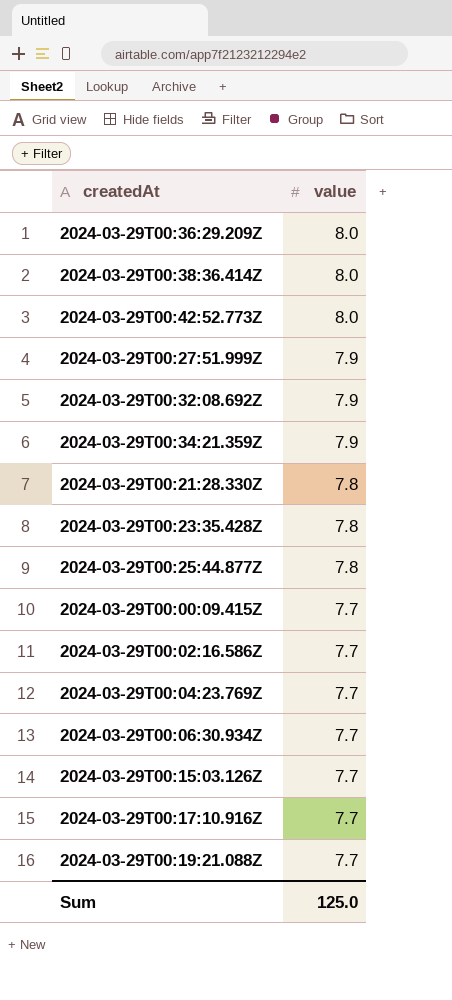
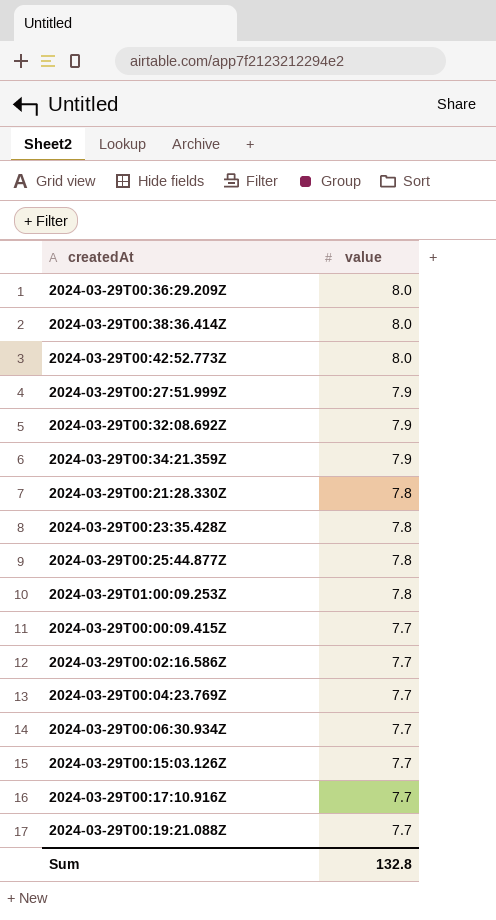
row 2024-03-29T01:00:09.253Z: none -> 7.8
Sum | value: 125.0 -> 132.8

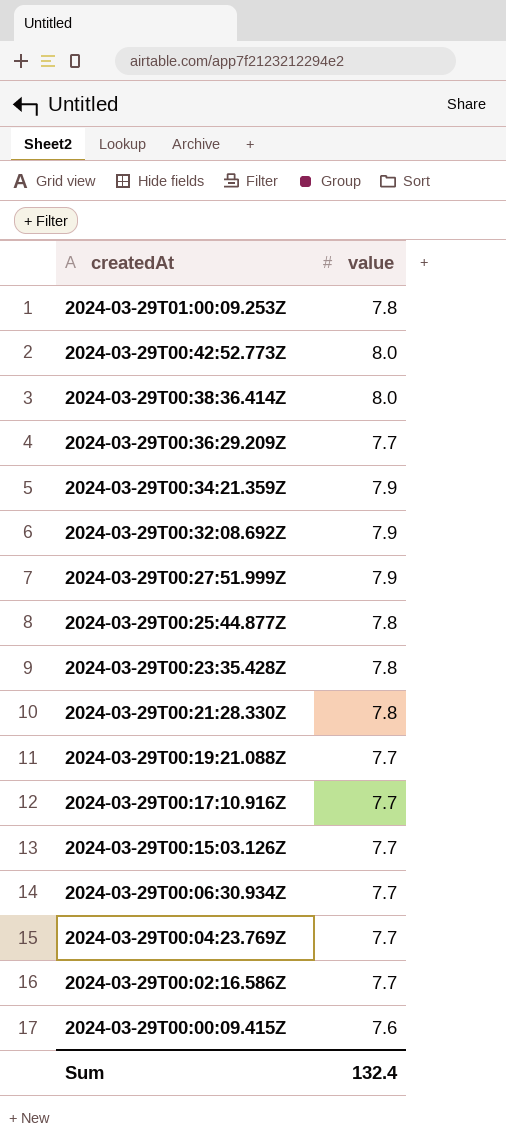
row order: value descending -> createdAt descending
2024-03-29T00:36:29.209Z | value: 8.0 -> 7.7
2024-03-29T00:00:09.415Z | value: 7.7 -> 7.6
Sum | value: 132.8 -> 132.4

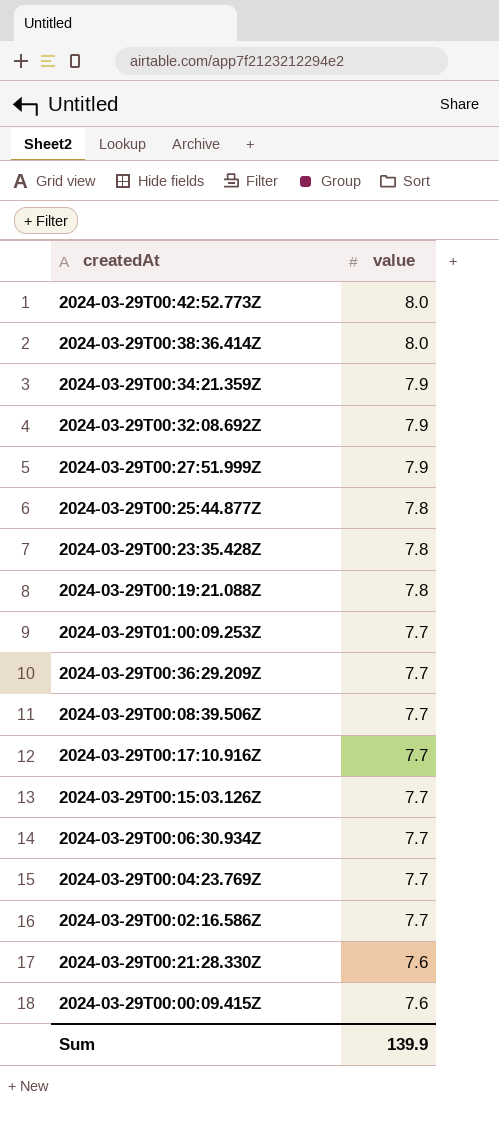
row order: createdAt descending -> value descending
2024-03-29T00:19:21.088Z | value: 7.7 -> 7.8
2024-03-29T01:00:09.253Z | value: 7.8 -> 7.7
row 2024-03-29T00:08:39.506Z: none -> 7.7
2024-03-29T00:21:28.330Z | value: 7.8 -> 7.6
Sum | value: 132.4 -> 139.9

